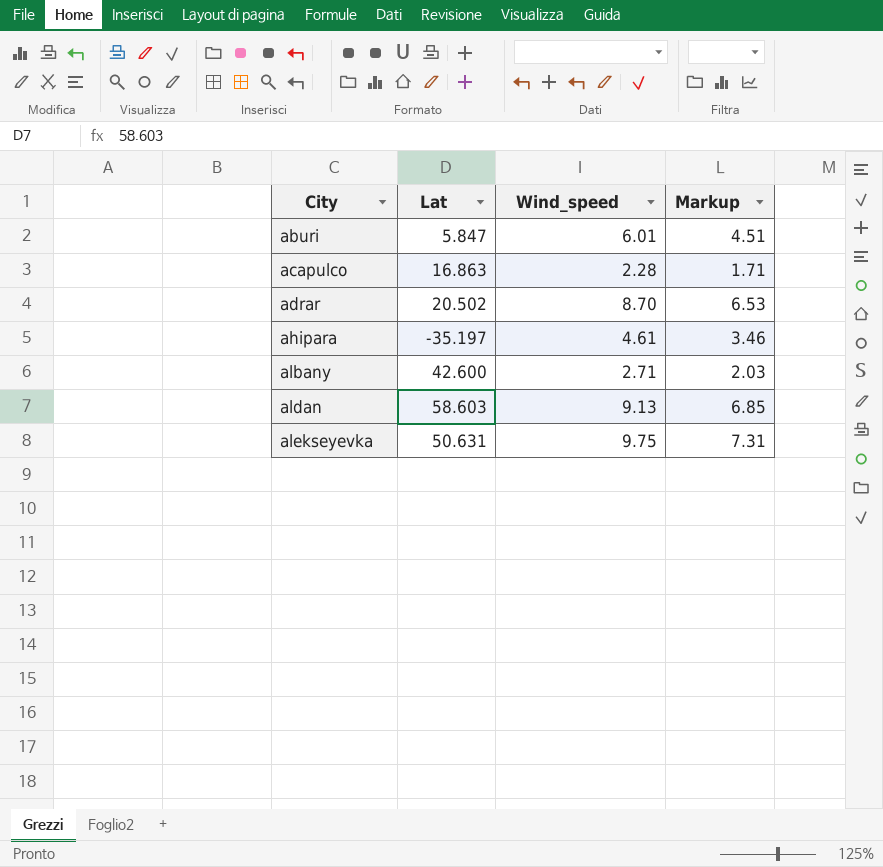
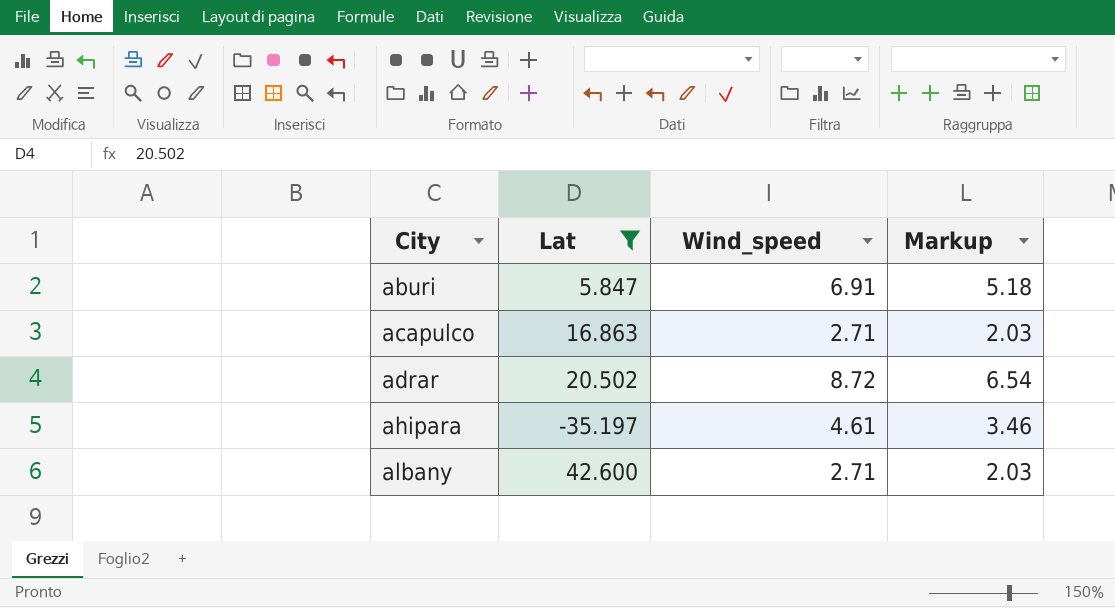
filter: none -> Lat <= 42.600
aburi | Wind_speed: 6.01 -> 6.91
aburi | Markup: 4.51 -> 5.18
acapulco | Wind_speed: 2.28 -> 2.71
acapulco | Markup: 1.71 -> 2.03
adrar | Wind_speed: 8.70 -> 8.72
adrar | Markup: 6.53 -> 6.54

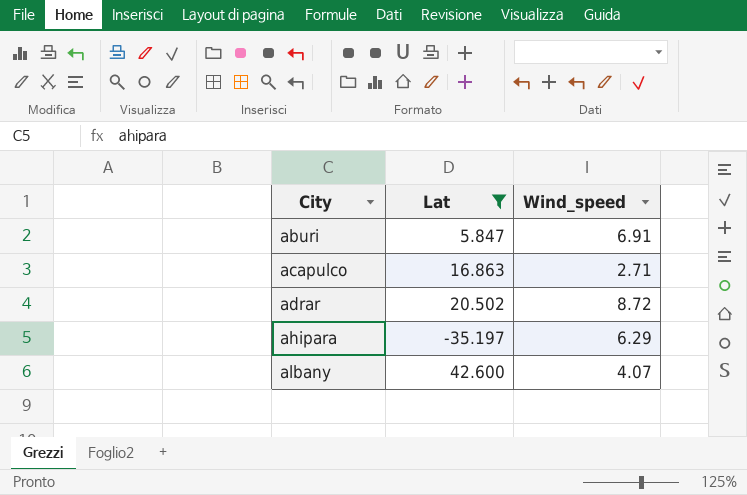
column Markup | formula: [Wind_speed] * 0.75 -> none
ahipara | Wind_speed: 4.61 -> 6.29
albany | Wind_speed: 2.71 -> 4.07

